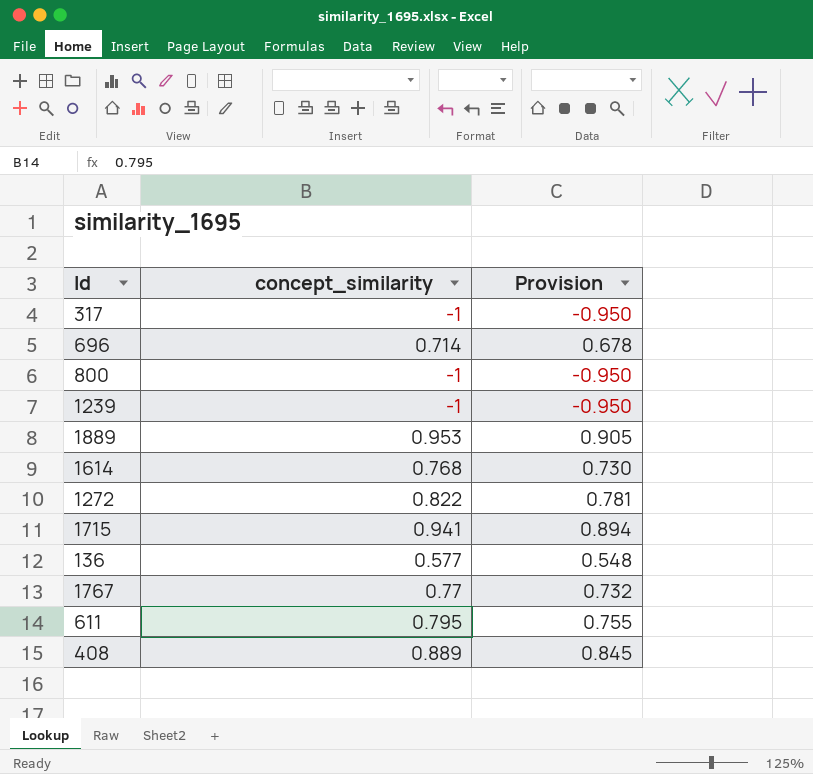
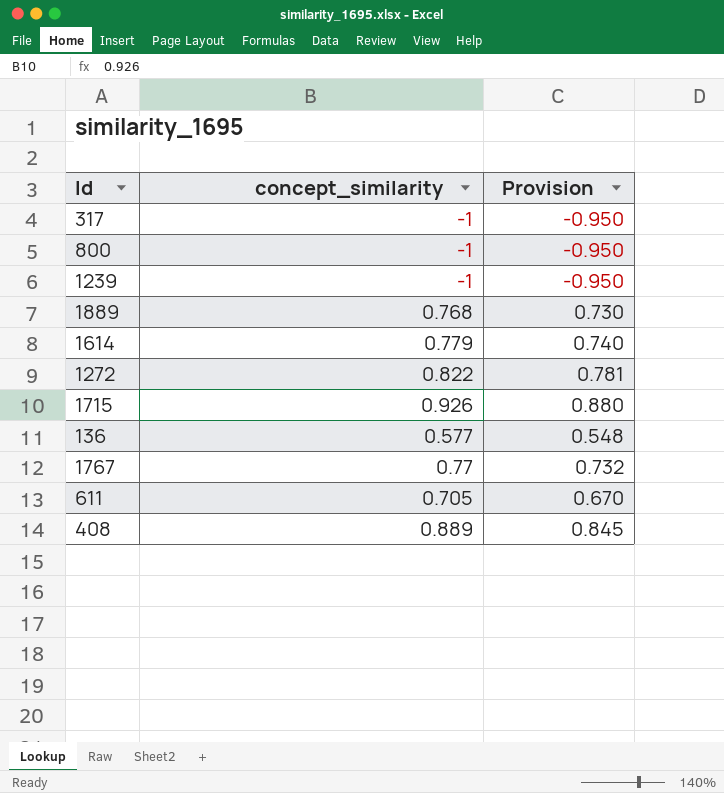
row 696: 0.714 | 0.678 -> none
1889 | concept_similarity: 0.953 -> 0.768
1889 | Provision: 0.905 -> 0.730
1614 | concept_similarity: 0.768 -> 0.779
1614 | Provision: 0.730 -> 0.740
1715 | concept_similarity: 0.941 -> 0.926
1715 | Provision: 0.894 -> 0.880
611 | concept_similarity: 0.795 -> 0.705
611 | Provision: 0.755 -> 0.670

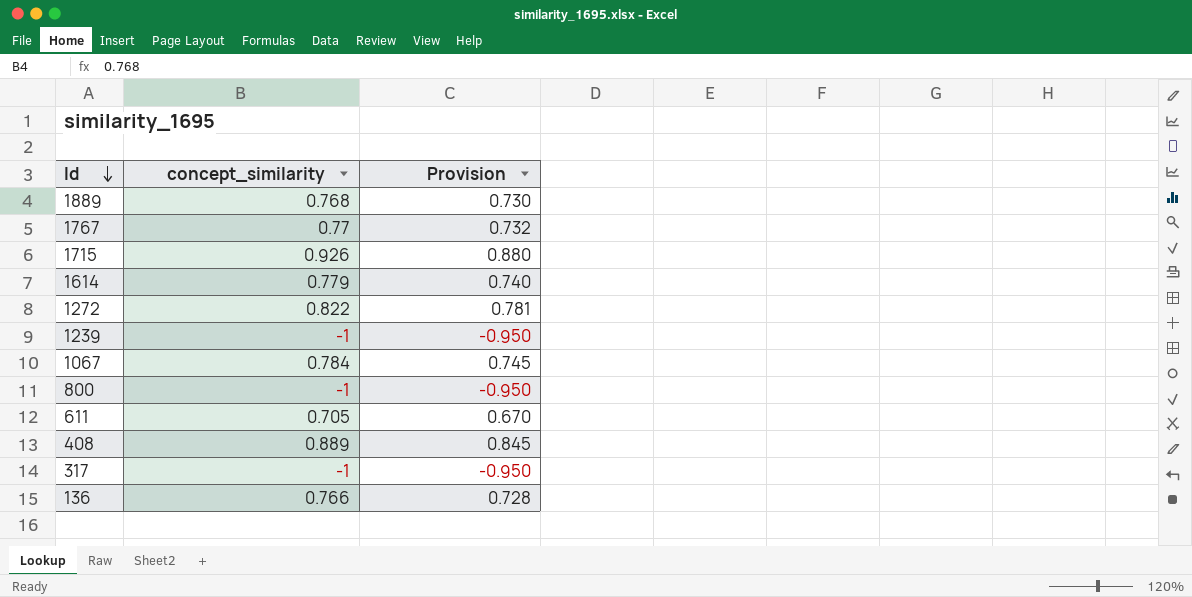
row order: none -> Id descending
row 1067: none -> 0.784 | 0.745
136 | concept_similarity: 0.577 -> 0.766
136 | Provision: 0.548 -> 0.728

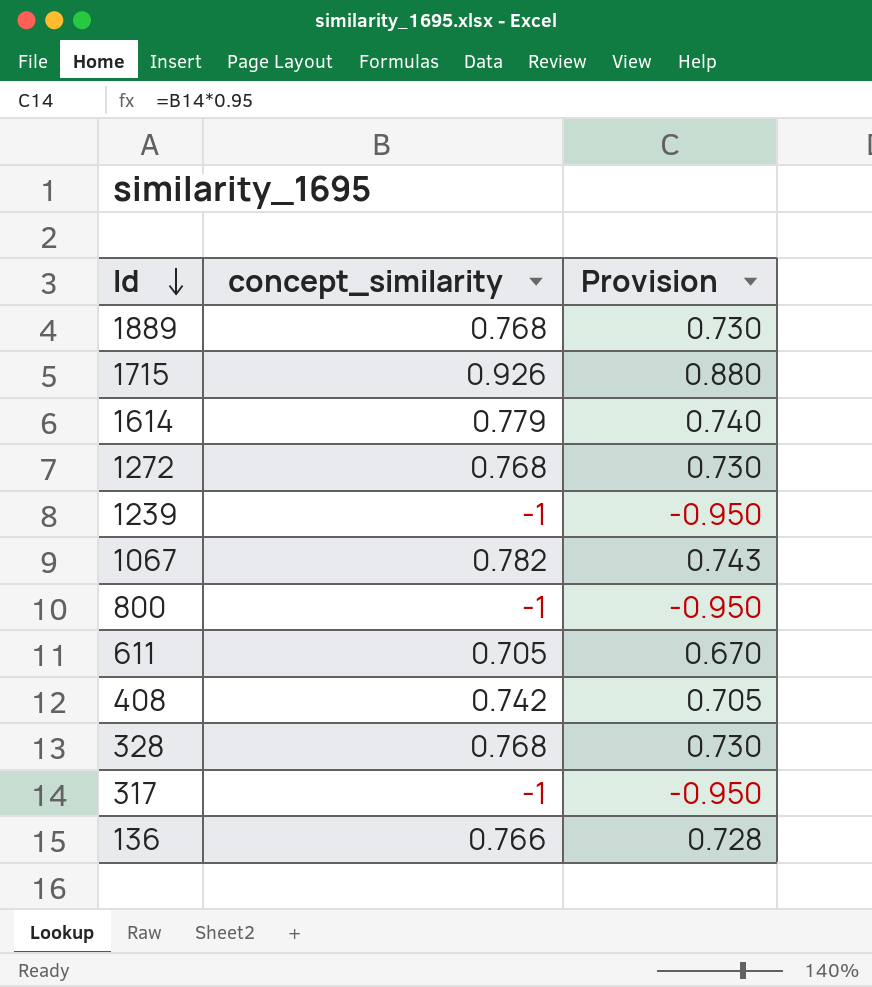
row 1767: 0.77 | 0.732 -> none
1272 | concept_similarity: 0.822 -> 0.768
1272 | Provision: 0.781 -> 0.730
1067 | concept_similarity: 0.784 -> 0.782
1067 | Provision: 0.745 -> 0.743
408 | concept_similarity: 0.889 -> 0.742
408 | Provision: 0.845 -> 0.705
row 328: none -> 0.768 | 0.730

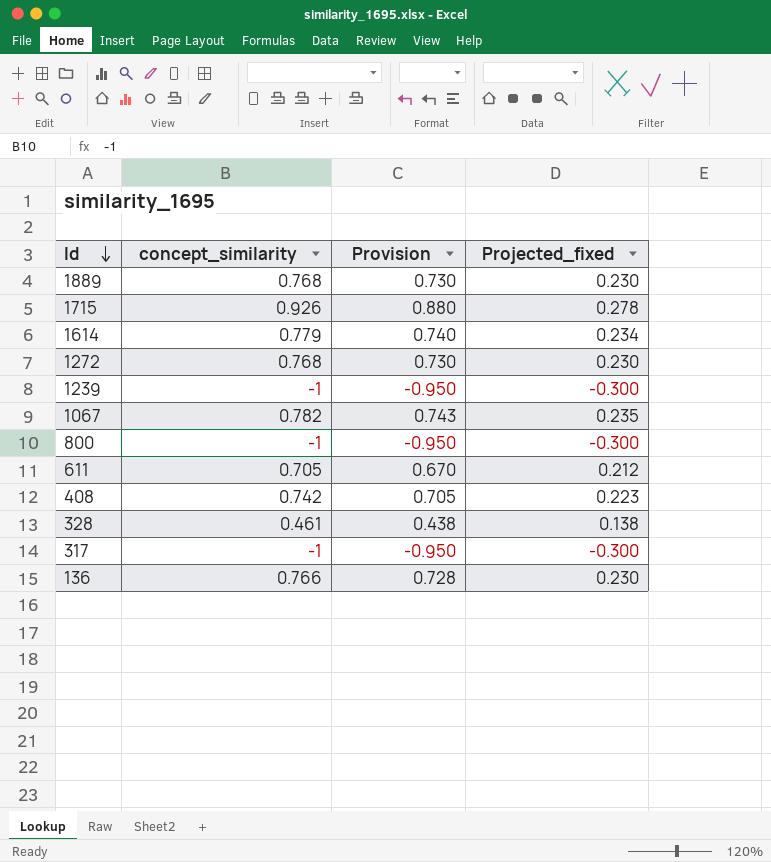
column Projected_fixed | formula: none -> [concept_similarity] * 0.3
328 | concept_similarity: 0.768 -> 0.461
328 | Provision: 0.730 -> 0.438

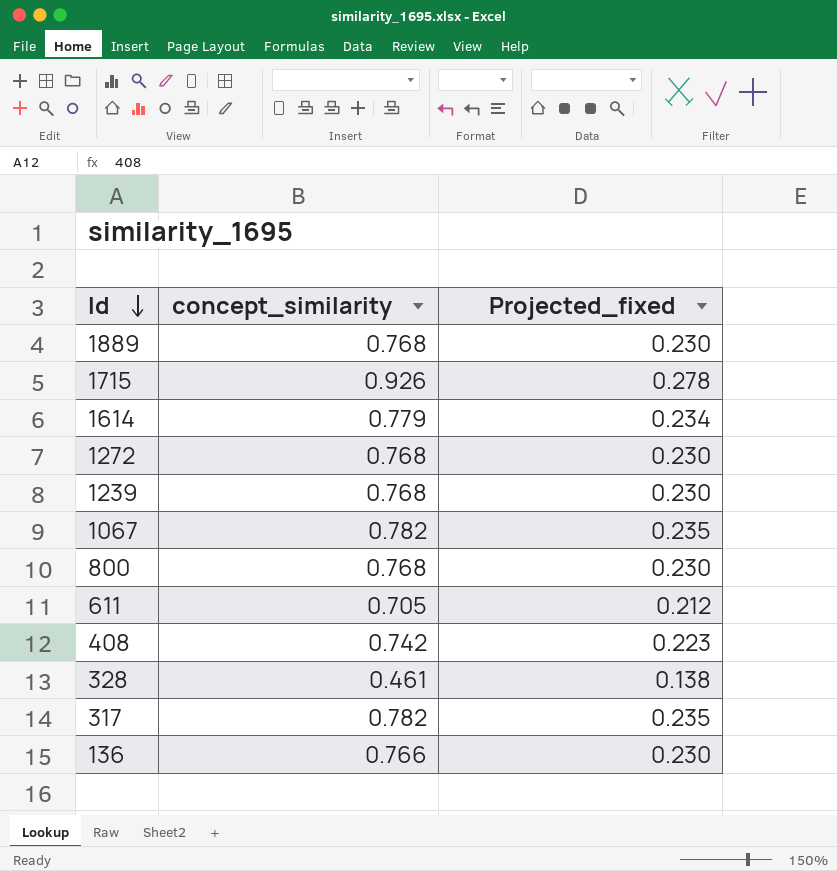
column Provision | formula: [concept_similarity] * 0.95 -> none
1239 | concept_similarity: -1 -> 0.768
1239 | Projected_fixed: -0.300 -> 0.230
800 | concept_similarity: -1 -> 0.768
800 | Projected_fixed: -0.300 -> 0.230
317 | concept_similarity: -1 -> 0.782
317 | Projected_fixed: -0.300 -> 0.235

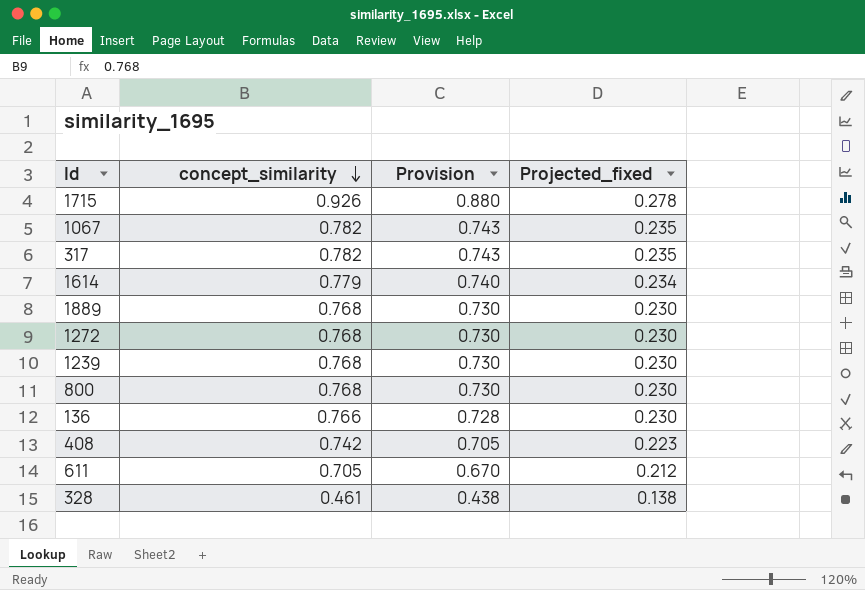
row order: Id descending -> concept_similarity descending
column Provision | formula: none -> [concept_similarity] * 0.95

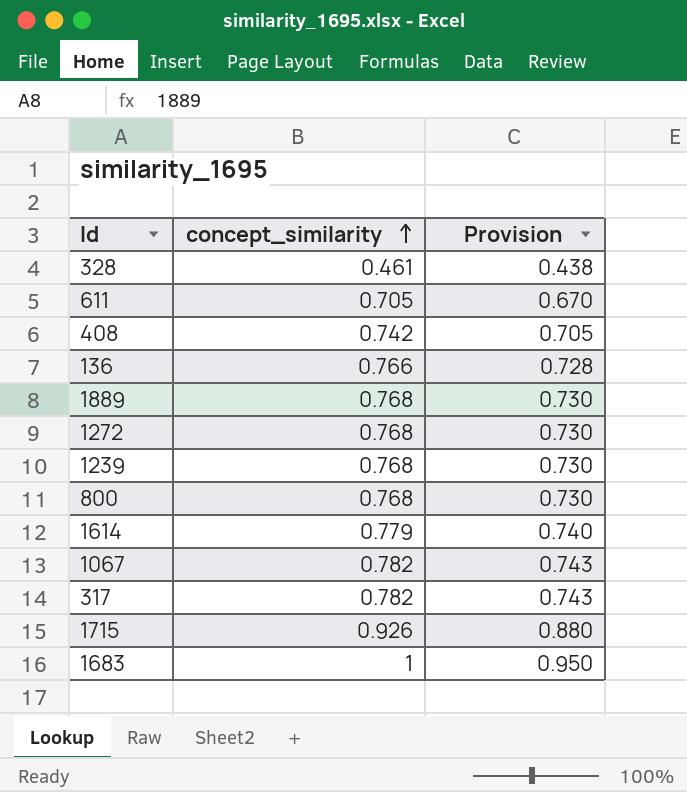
row order: concept_similarity descending -> concept_similarity ascending
column Projected_fixed | formula: [concept_similarity] * 0.3 -> none
row 1683: none -> 1 | 0.950

